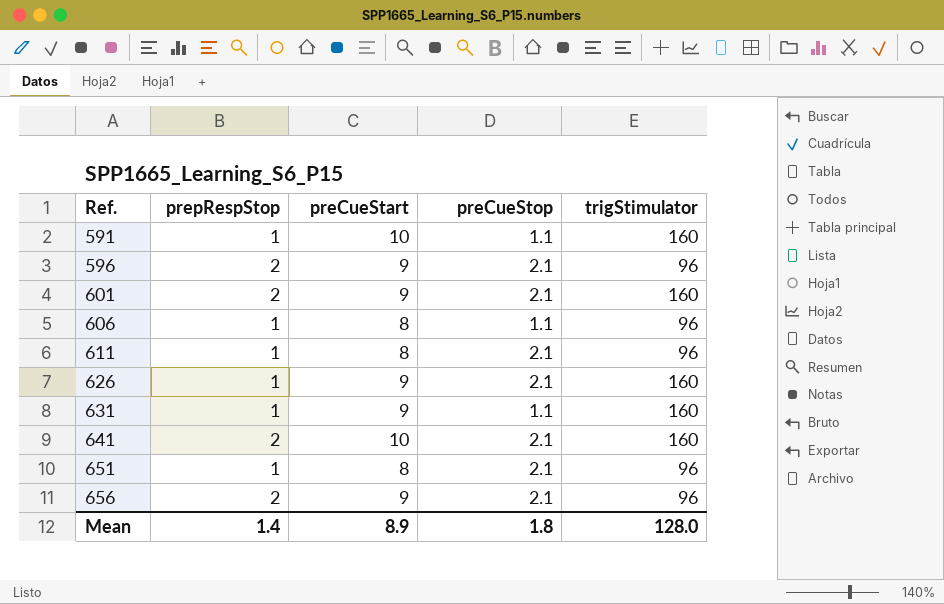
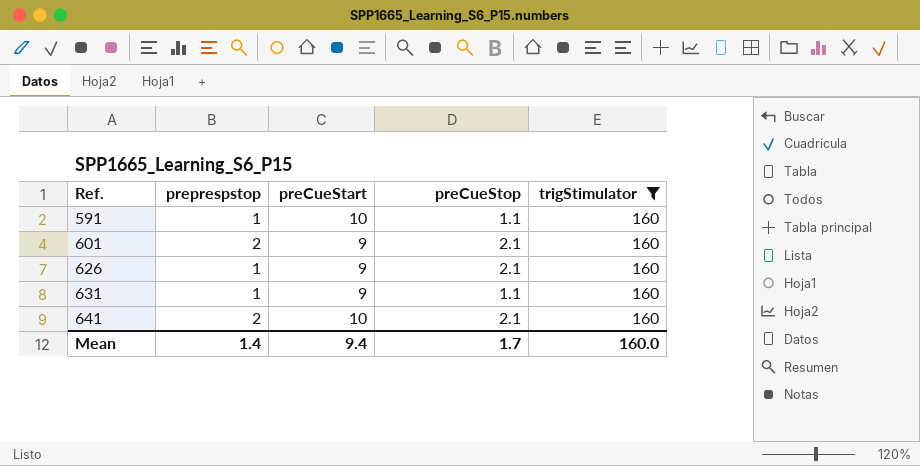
filter: none -> trigStimulator = 160
column name: prepRespStop -> preprespstop
Mean | preCueStart: 8.9 -> 9.4
Mean | preCueStop: 1.8 -> 1.7
Mean | trigStimulator: 128.0 -> 160.0

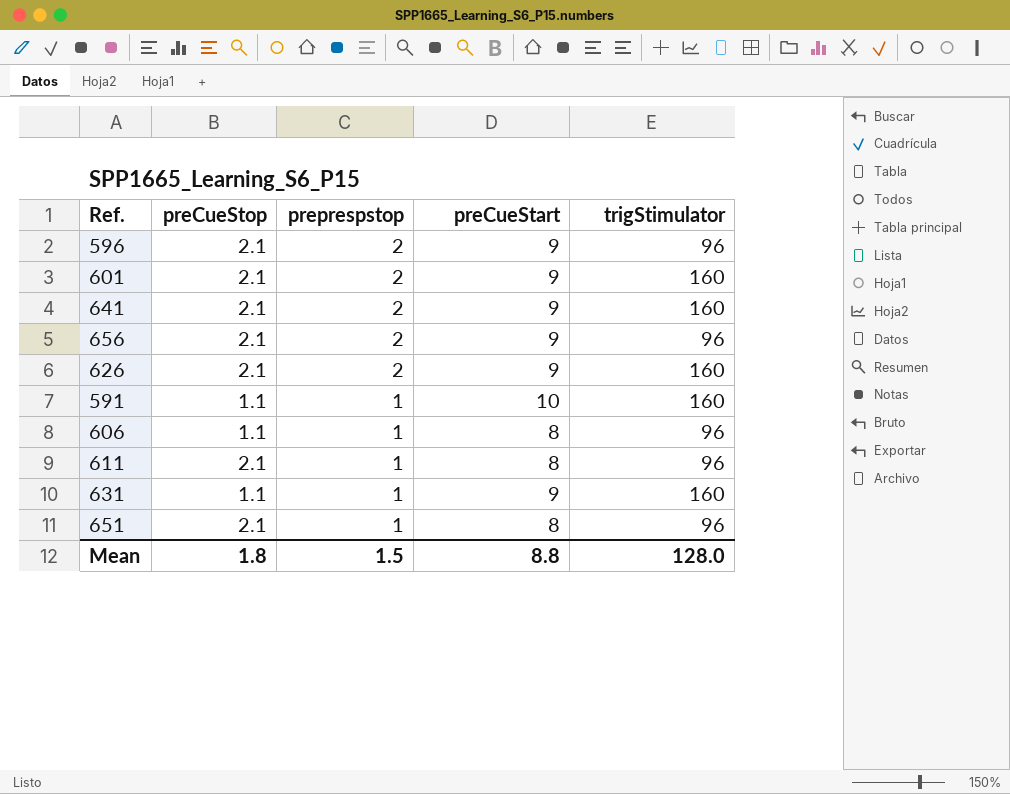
filter: trigStimulator = 160 -> none
row order: Ref. ascending -> preprespstop descending
column preCueStop | position: 4 -> 2
641 | preCueStart: 10 -> 9
626 | preprespstop: 1 -> 2
Mean | preCueStop: 1.7 -> 1.8
Mean | preprespstop: 1.4 -> 1.5
Mean | preCueStart: 9.4 -> 8.8
Mean | trigStimulator: 160.0 -> 128.0

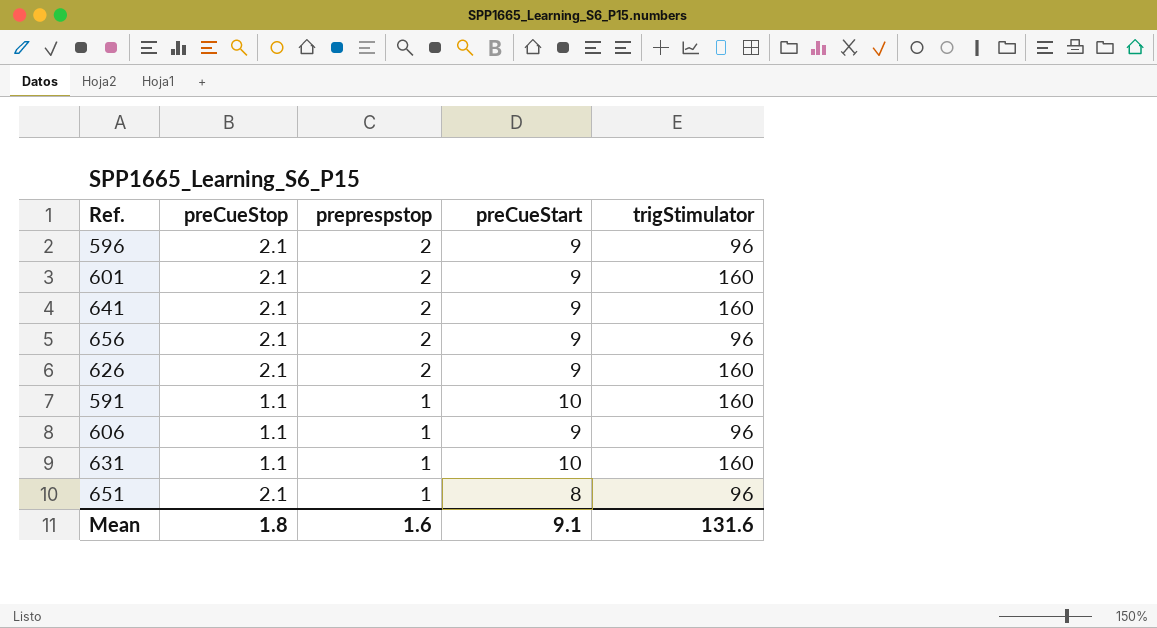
row 611: 2.1 | 1 | 8 | 96 -> none
606 | preCueStart: 8 -> 9
631 | preCueStart: 9 -> 10
Mean | preprespstop: 1.5 -> 1.6
Mean | preCueStart: 8.8 -> 9.1
Mean | trigStimulator: 128.0 -> 131.6

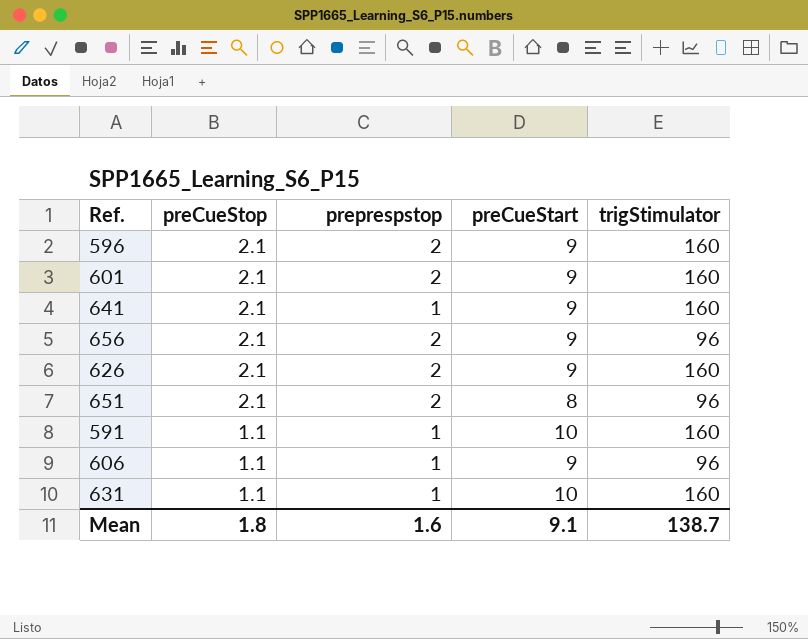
row order: preprespstop descending -> preCueStop descending
596 | trigStimulator: 96 -> 160
641 | preprespstop: 2 -> 1
651 | preprespstop: 1 -> 2
Mean | trigStimulator: 131.6 -> 138.7

